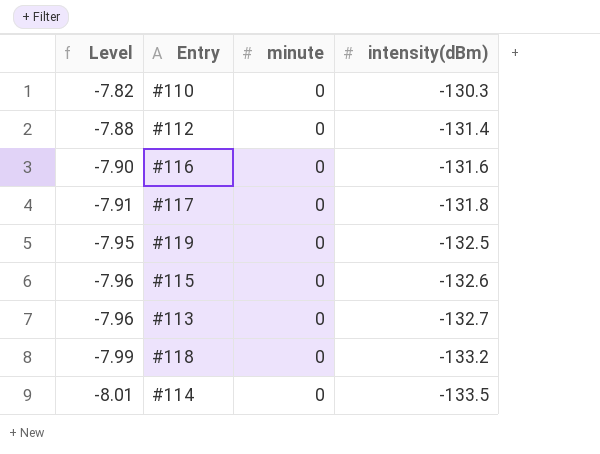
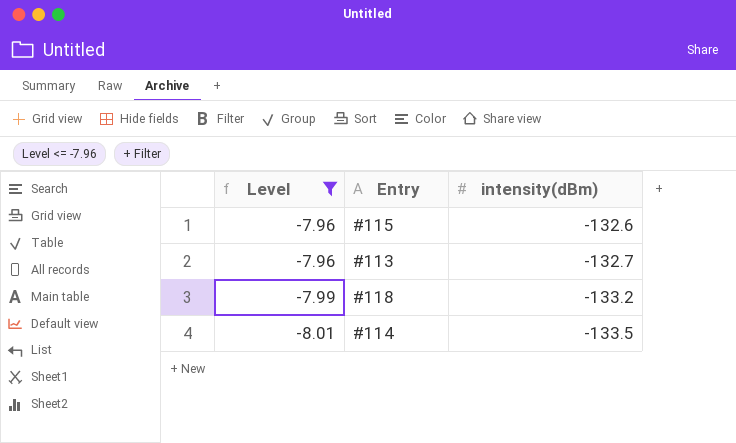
filter: none -> Level <= -7.96
column minute | position: 3 -> none

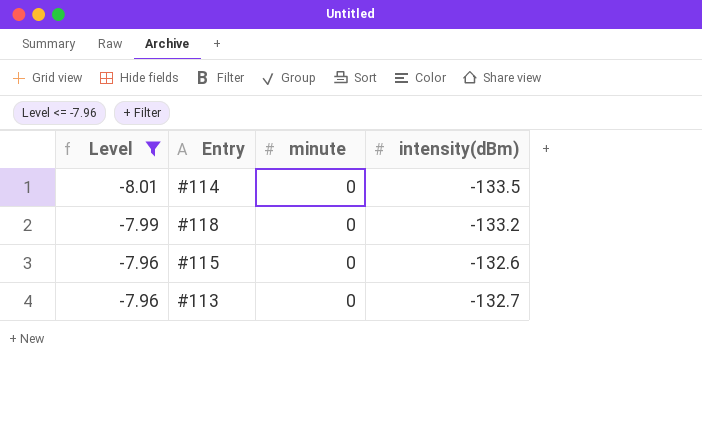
row order: Level descending -> Level ascending
column minute | position: none -> 3

